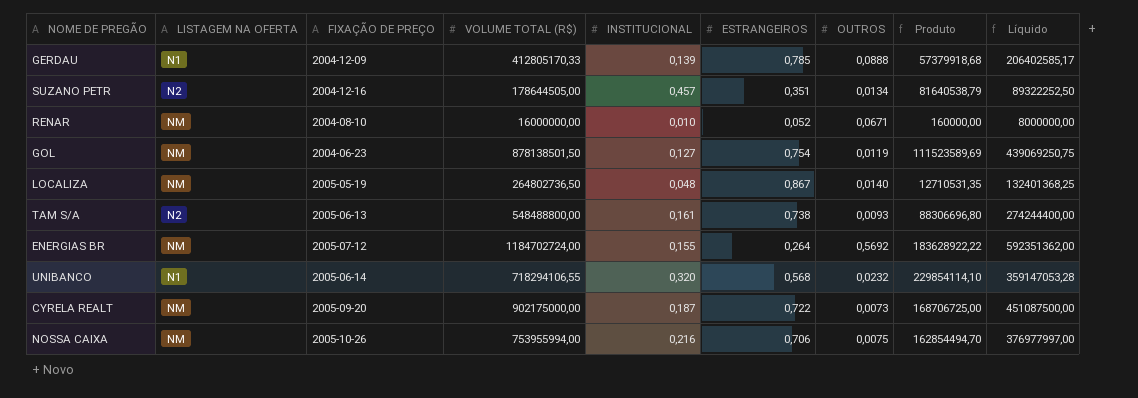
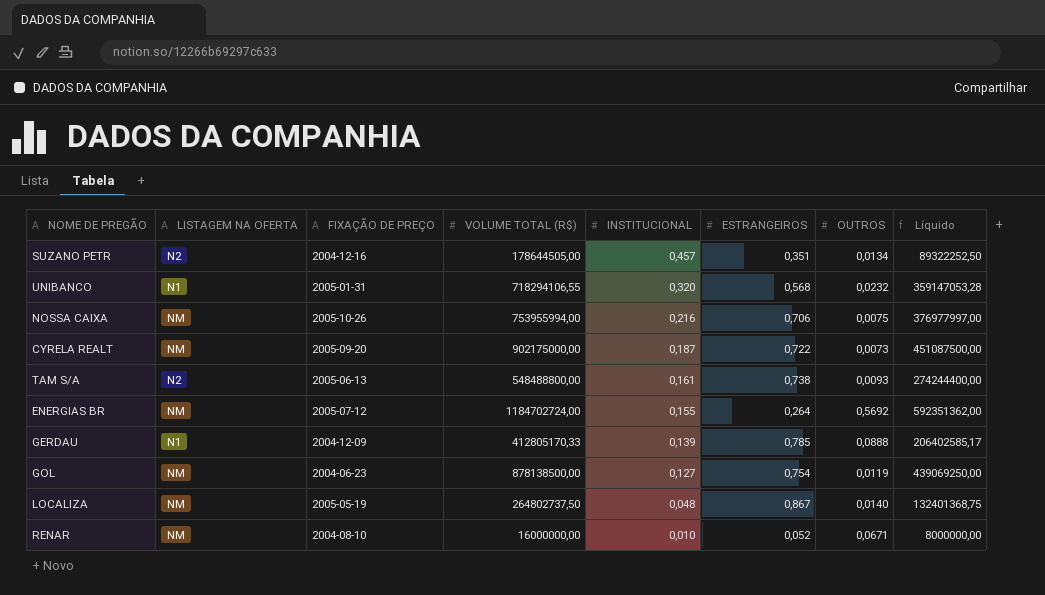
row order: none -> INSTITUCIONAL descending
column Produto | formula: [VOLUME TOTAL (R$)] * [INSTITUCIONAL] -> none
UNIBANCO | FIXAÇÃO DE PREÇO: 2005-06-14 -> 2005-01-31
GOL | VOLUME TOTAL (R$): 878138501,50 -> 878138500,00
GOL | Líquido: 439069250,75 -> 439069250,00
LOCALIZA | VOLUME TOTAL (R$): 264802736,50 -> 264802737,50
LOCALIZA | Líquido: 132401368,25 -> 132401368,75

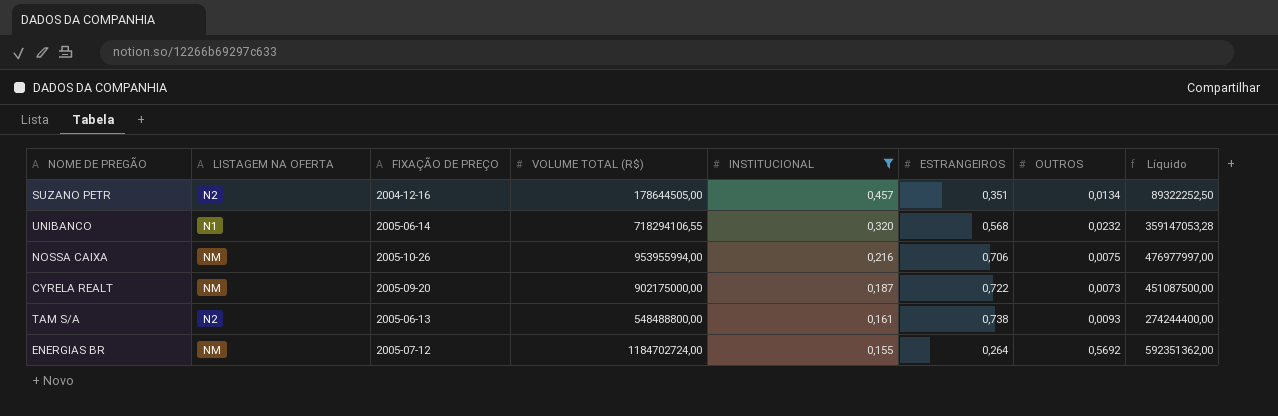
filter: none -> INSTITUCIONAL >= 0,155
UNIBANCO | FIXAÇÃO DE PREÇO: 2005-01-31 -> 2005-06-14
NOSSA CAIXA | VOLUME TOTAL (R$): 753955994,00 -> 953955994,00
NOSSA CAIXA | Líquido: 376977997,00 -> 476977997,00

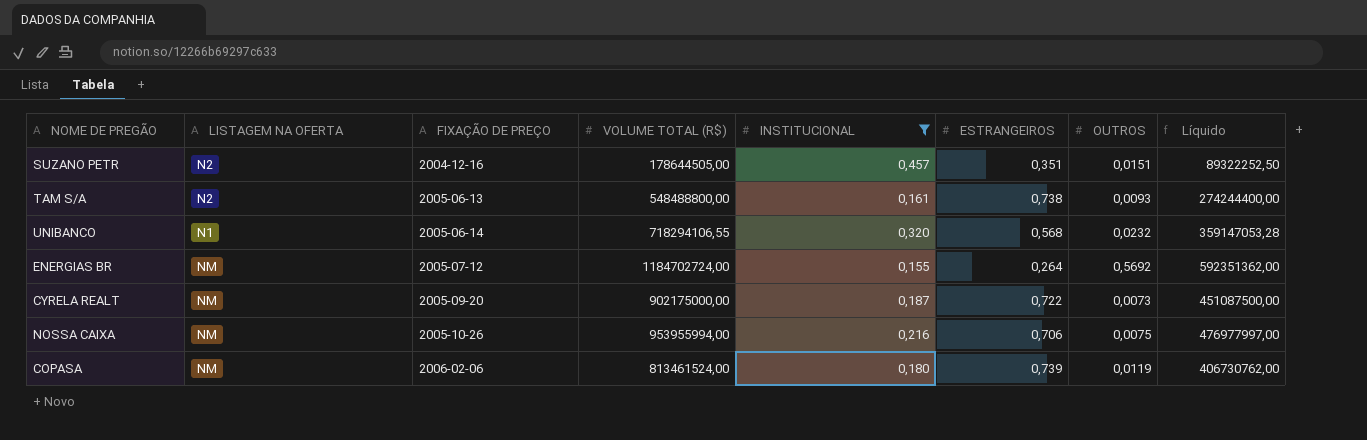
row order: INSTITUCIONAL descending -> FIXAÇÃO DE PREÇO ascending
SUZANO PETR | OUTROS: 0,0134 -> 0,0151
row COPASA: none -> NM | 2006-02-06 | 813461524,00 | 0,180 | 0,739 | 0,0119 | 406730762,00

